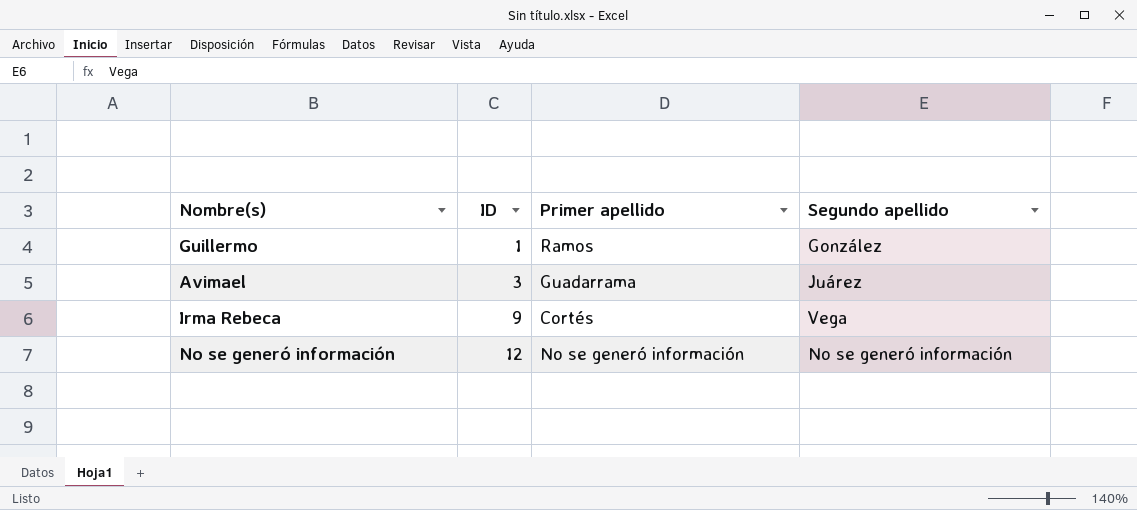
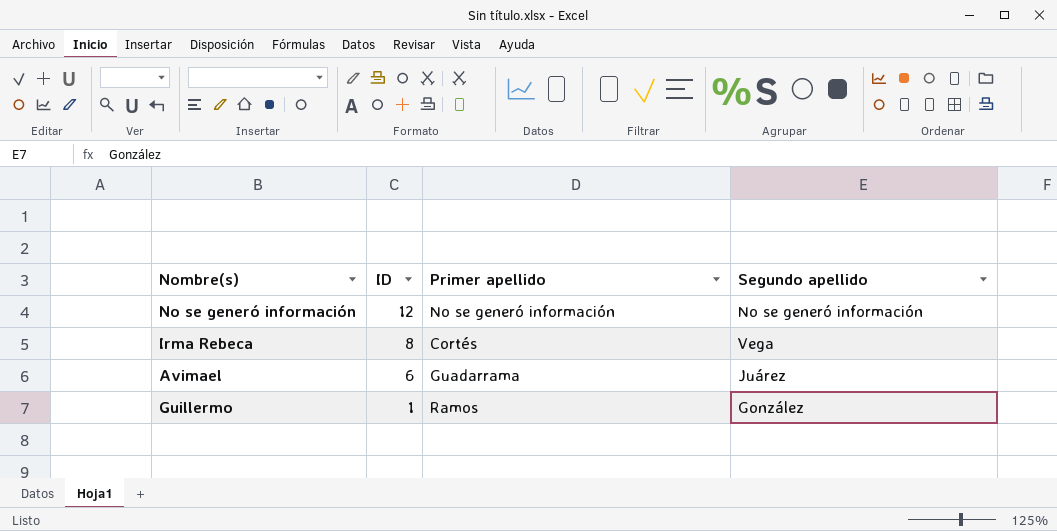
row order: ID ascending -> ID descending
Irma Rebeca | ID: 9 -> 8
Avimael | ID: 3 -> 6

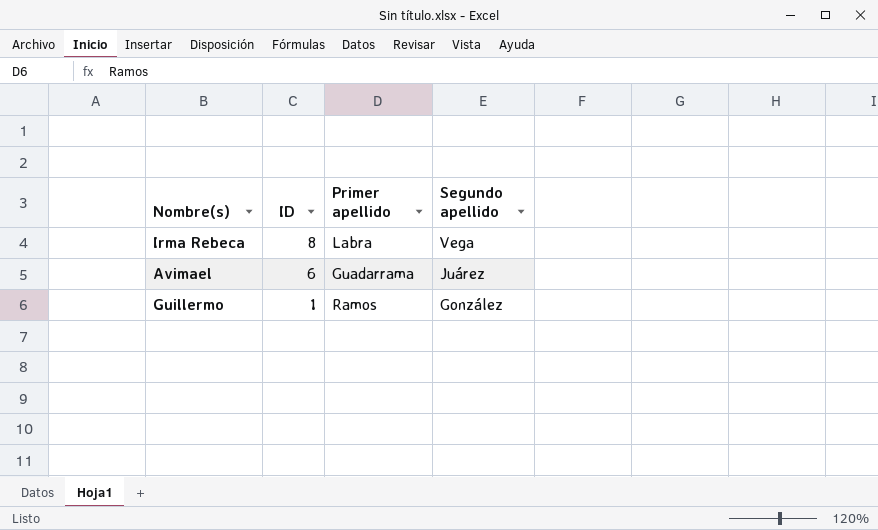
row No se generó información: 12 | No se generó información | No se generó información -> none
Irma Rebeca | Primer apellido: Cortés -> Labra

